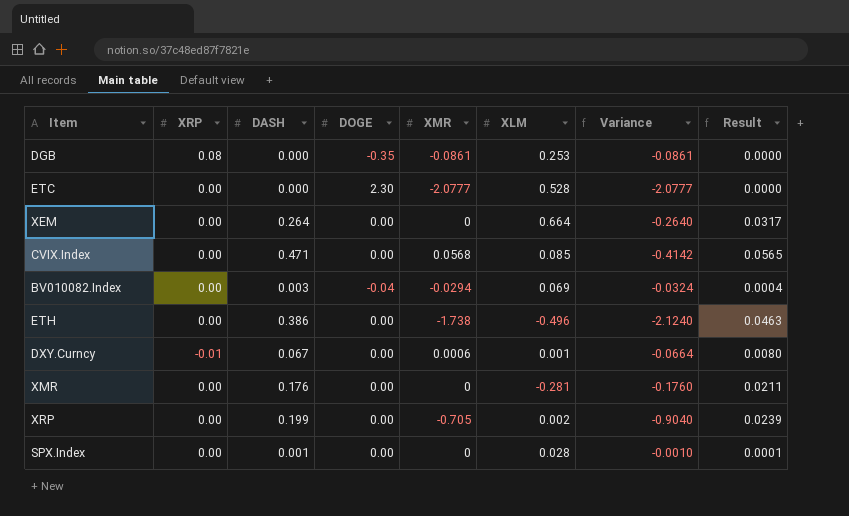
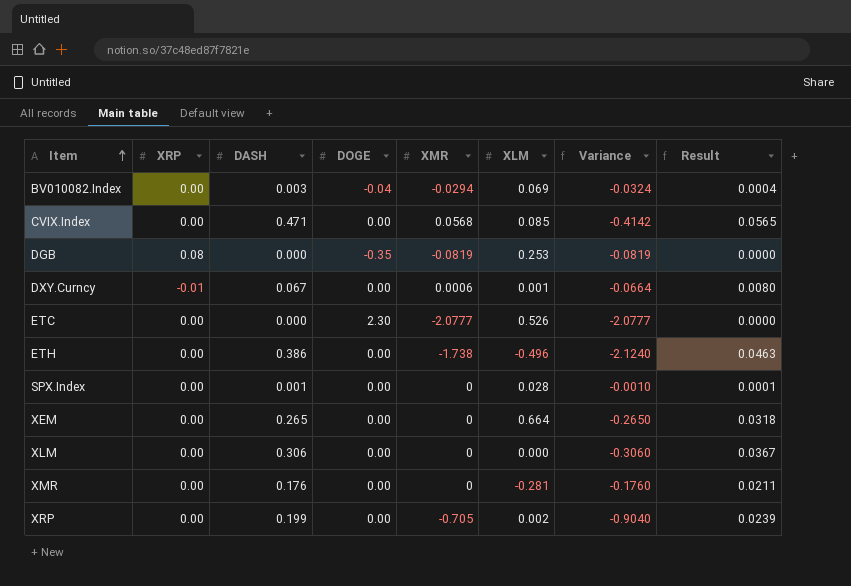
row order: none -> Item ascending
DGB | XMR: -0.0861 -> -0.0819
DGB | Variance: -0.0861 -> -0.0819
ETC | XLM: 0.528 -> 0.526
XEM | DASH: 0.264 -> 0.265
XEM | Variance: -0.2640 -> -0.2650
XEM | Result: 0.0317 -> 0.0318
row XLM: none -> 0.00 | 0.306 | 0.00 | 0 | 0.000 | -0.3060 | 0.0367

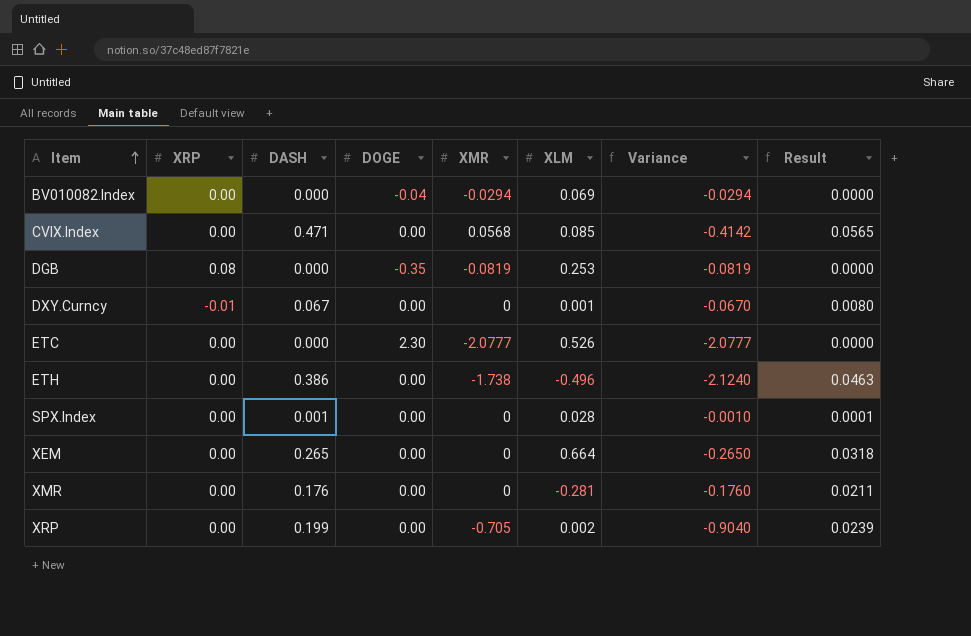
row XLM: 0.00 | 0.306 | 0.00 | 0 | 0.000 | -0.3060 | 0.0367 -> none
BV010082.Index | DASH: 0.003 -> 0.000
BV010082.Index | Variance: -0.0324 -> -0.0294
BV010082.Index | Result: 0.0004 -> 0.0000
DXY.Curncy | XMR: 0.0006 -> 0
DXY.Curncy | Variance: -0.0664 -> -0.0670

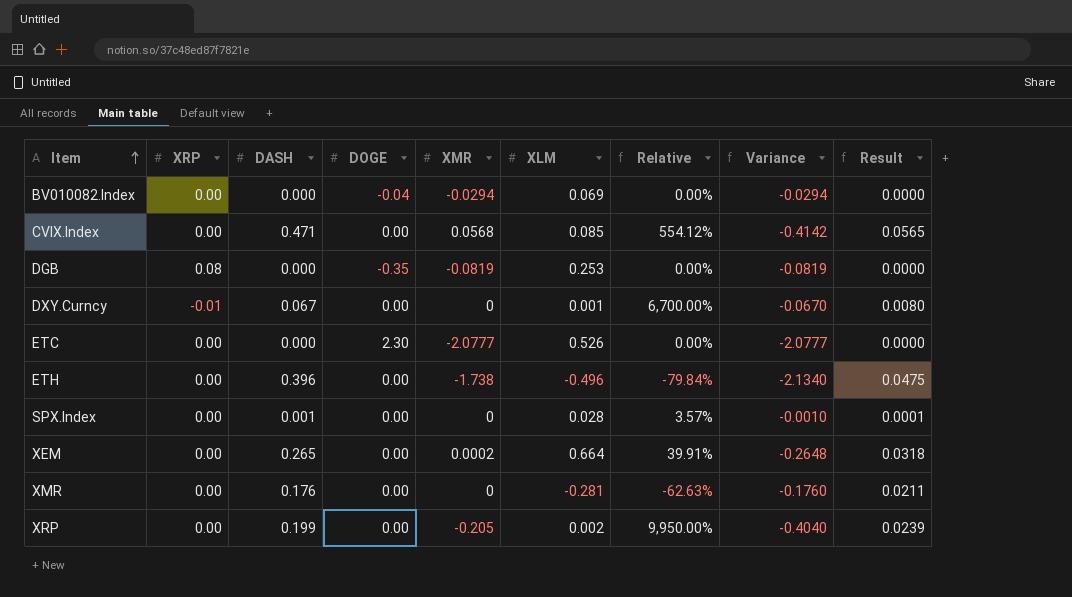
column Relative | formula: none -> [DASH] / [XLM]
ETH | DASH: 0.386 -> 0.396
ETH | Variance: -2.1240 -> -2.1340
ETH | Result: 0.0463 -> 0.0475
XEM | XMR: 0 -> 0.0002
XEM | Variance: -0.2650 -> -0.2648
XRP | XMR: -0.705 -> -0.205
XRP | Variance: -0.9040 -> -0.4040

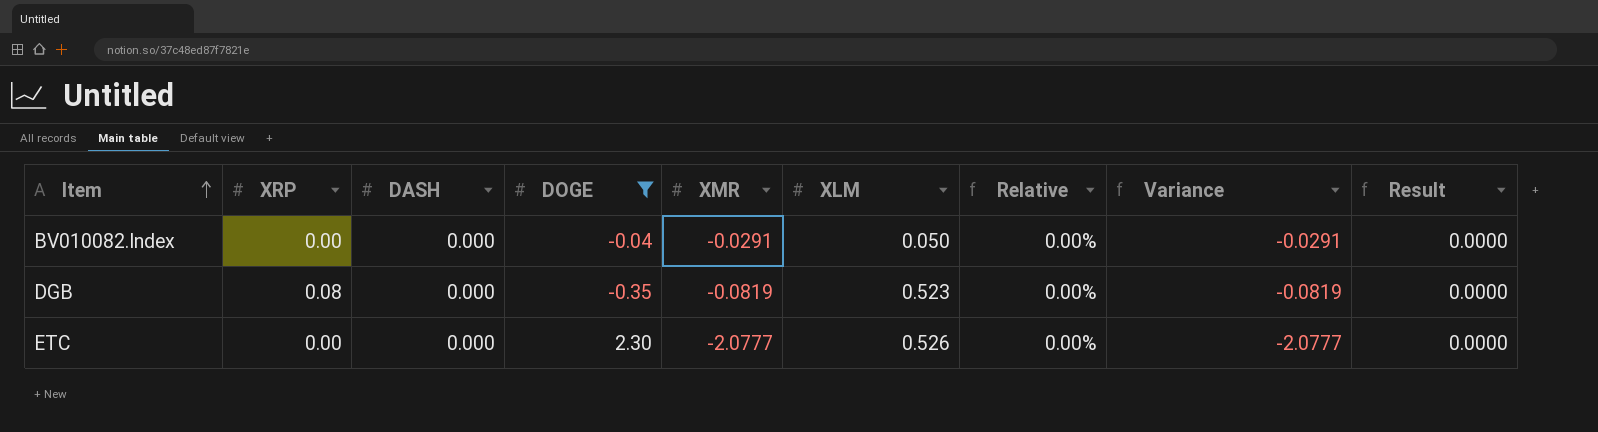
filter: none -> DOGE != 0.00
BV010082.Index | XMR: -0.0294 -> -0.0291
BV010082.Index | XLM: 0.069 -> 0.050
BV010082.Index | Variance: -0.0294 -> -0.0291
DGB | XLM: 0.253 -> 0.523

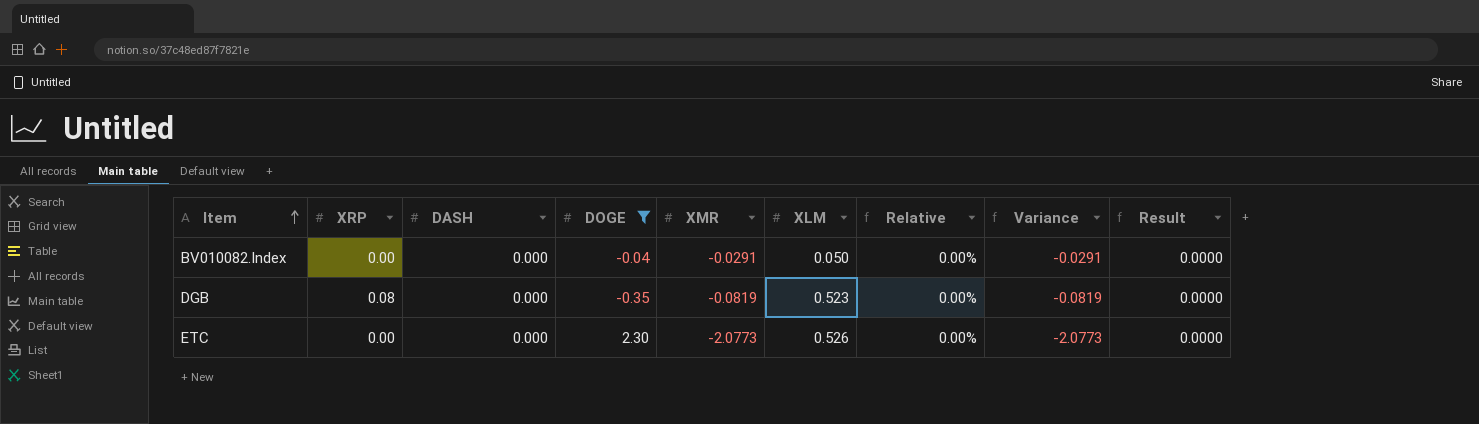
ETC | XMR: -2.0777 -> -2.0773
ETC | Variance: -2.0777 -> -2.0773

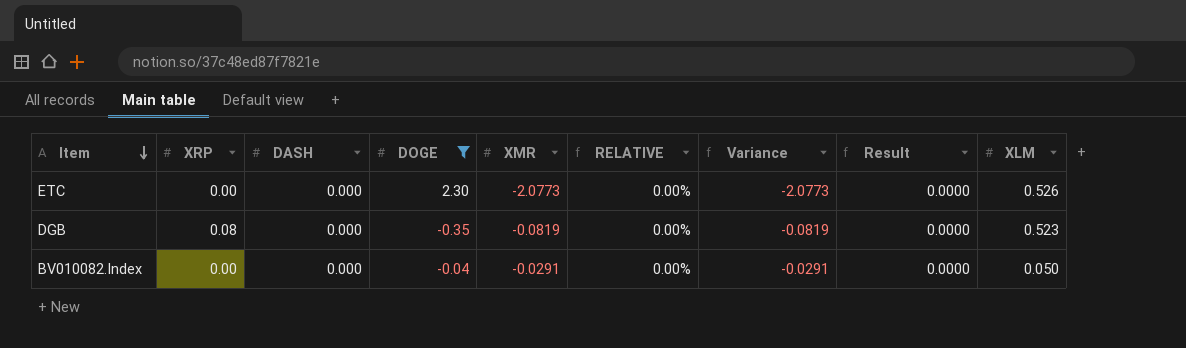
row order: Item ascending -> Item descending
column name: Relative -> RELATIVE
column XLM | position: 6 -> 9

